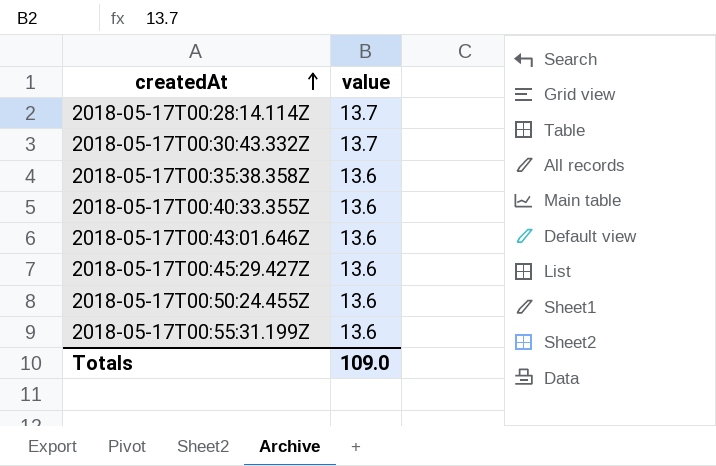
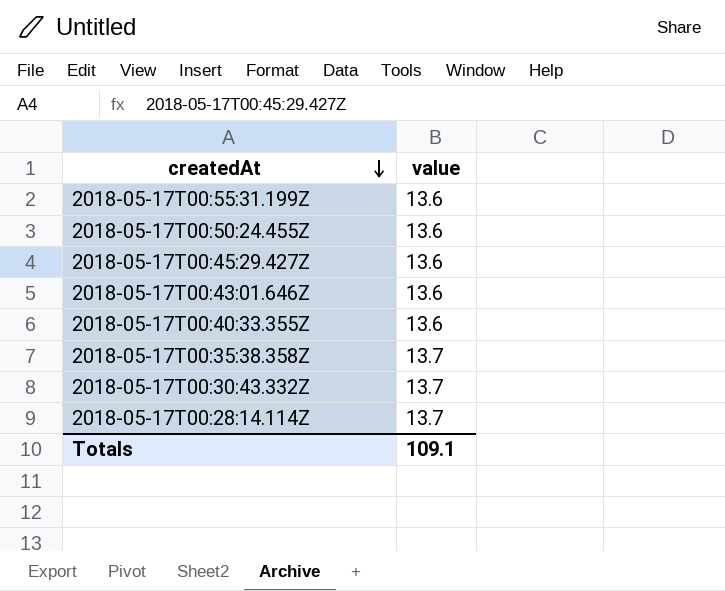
row order: createdAt ascending -> createdAt descending
2018-05-17T00:35:38.358Z | value: 13.6 -> 13.7
Totals | value: 109.0 -> 109.1

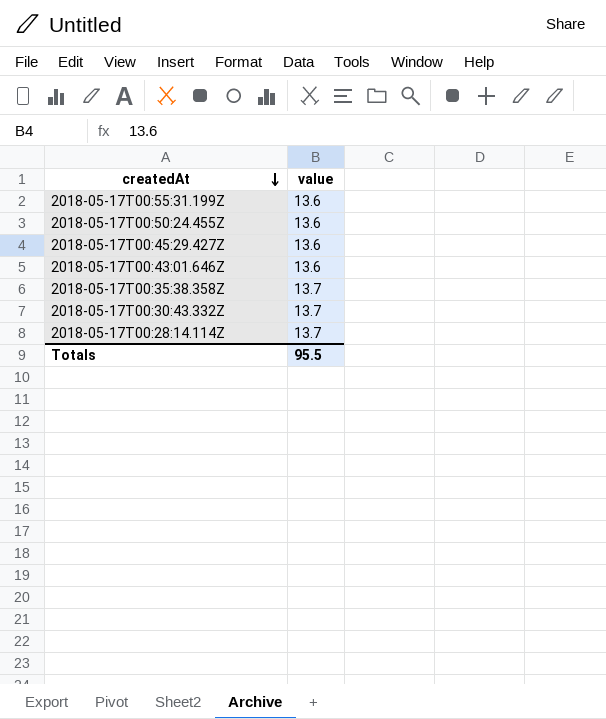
row 2018-05-17T00:40:33.355Z: 13.6 -> none
Totals | value: 109.1 -> 95.5

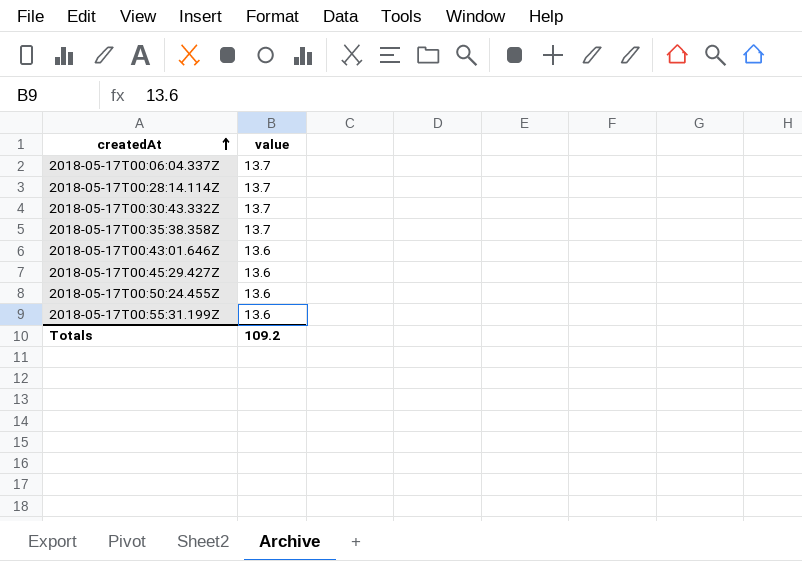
row order: createdAt descending -> createdAt ascending
row 2018-05-17T00:06:04.337Z: none -> 13.7
Totals | value: 95.5 -> 109.2

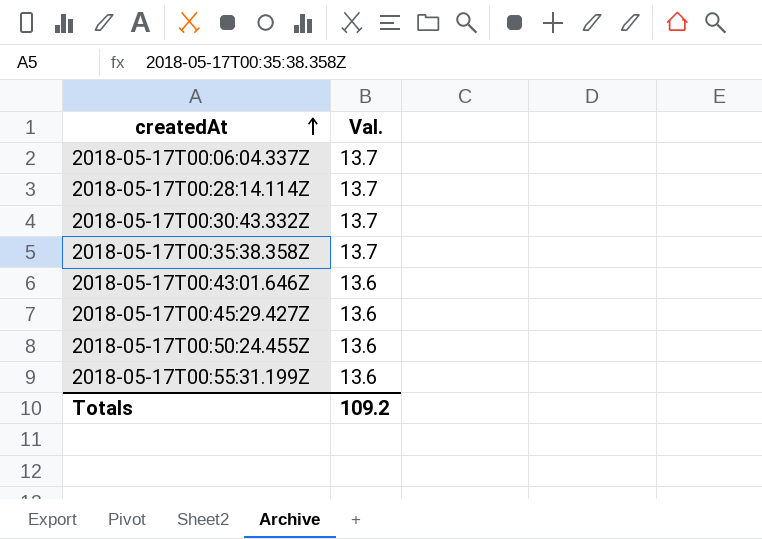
column name: value -> Val.

